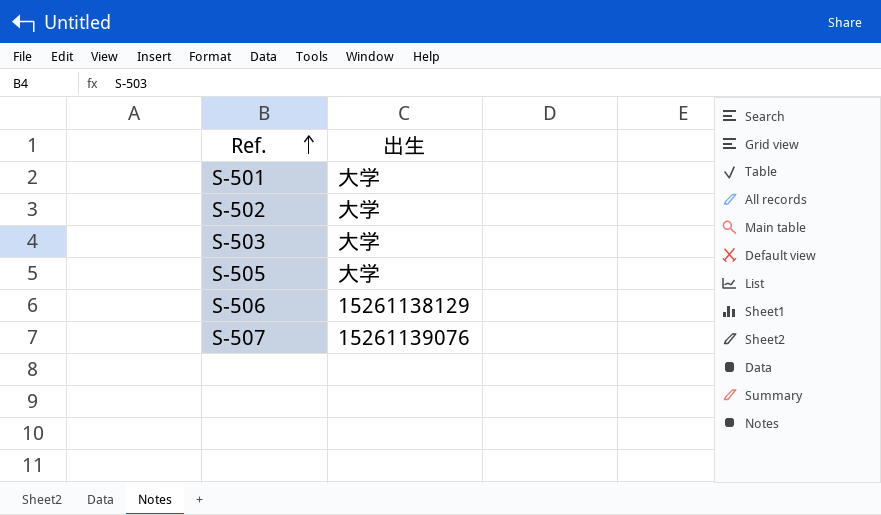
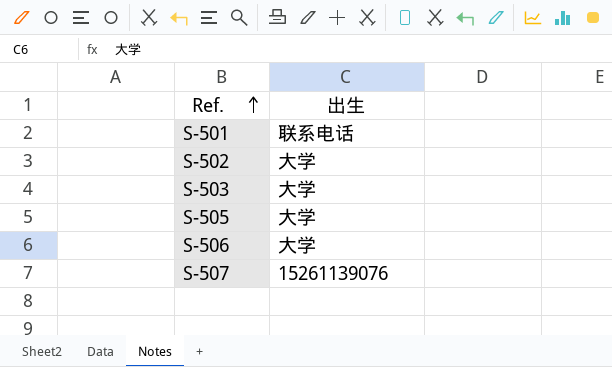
S-501 | 出生: 大学 -> 联系电话
S-506 | 出生: 15261138129 -> 大学

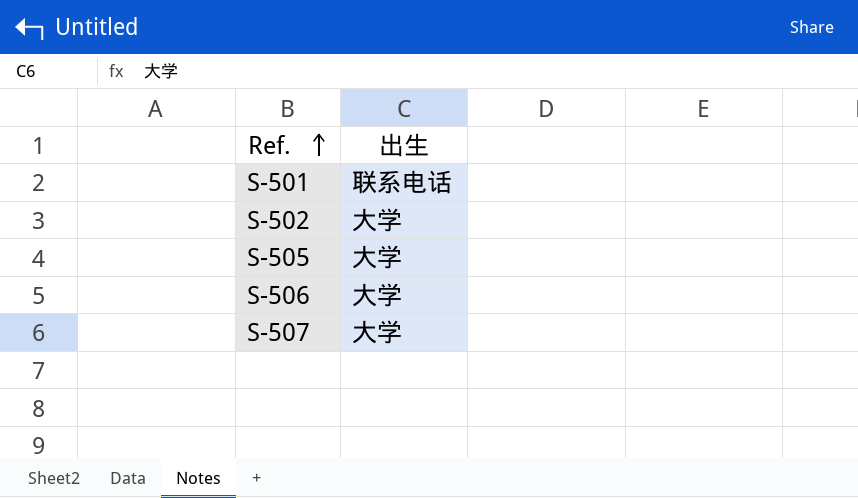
row S-503: 大学 -> none
S-507 | 出生: 15261139076 -> 大学

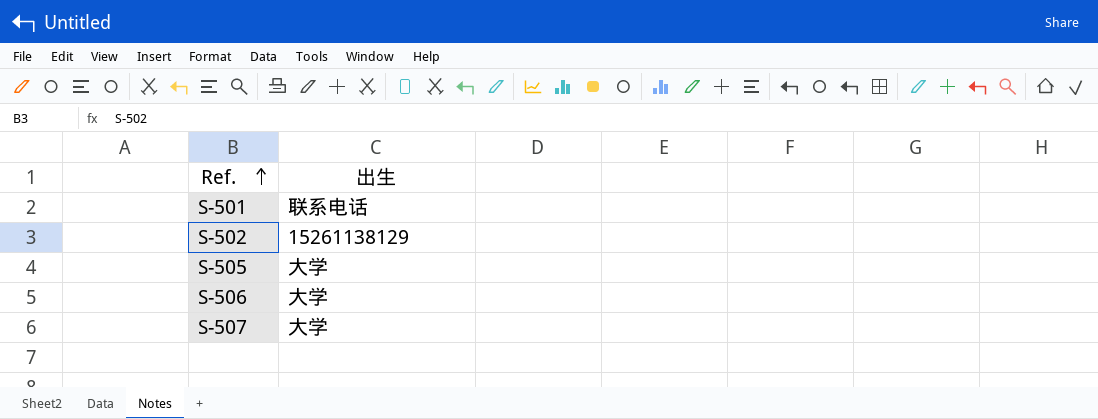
S-502 | 出生: 大学 -> 15261138129

